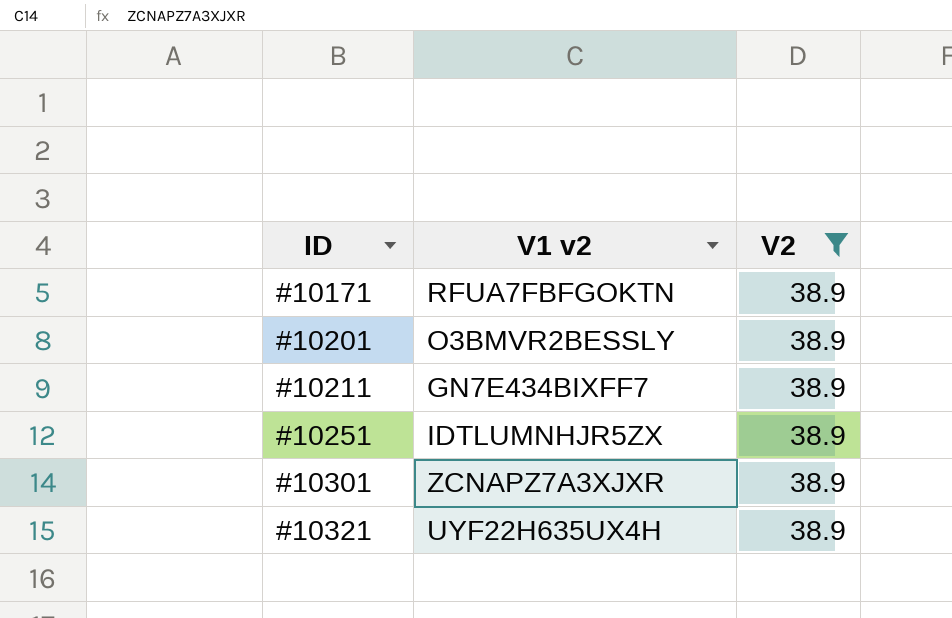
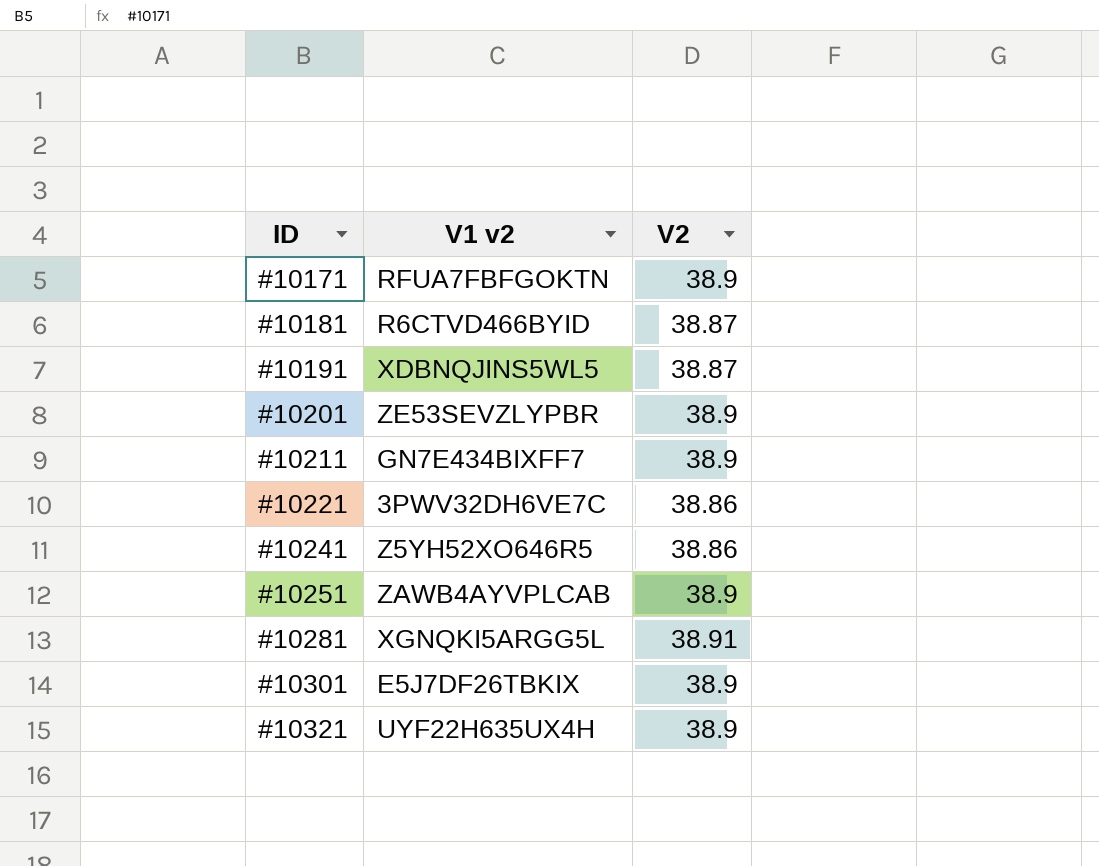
filter: V2 = 38.9 -> none
#10201 | V1 v2: O3BMVR2BESSLY -> ZE53SEVZLYPBR
#10251 | V1 v2: IDTLUMNHJR5ZX -> ZAWB4AYVPLCAB
#10301 | V1 v2: ZCNAPZ7A3XJXR -> E5J7DF26TBKIX

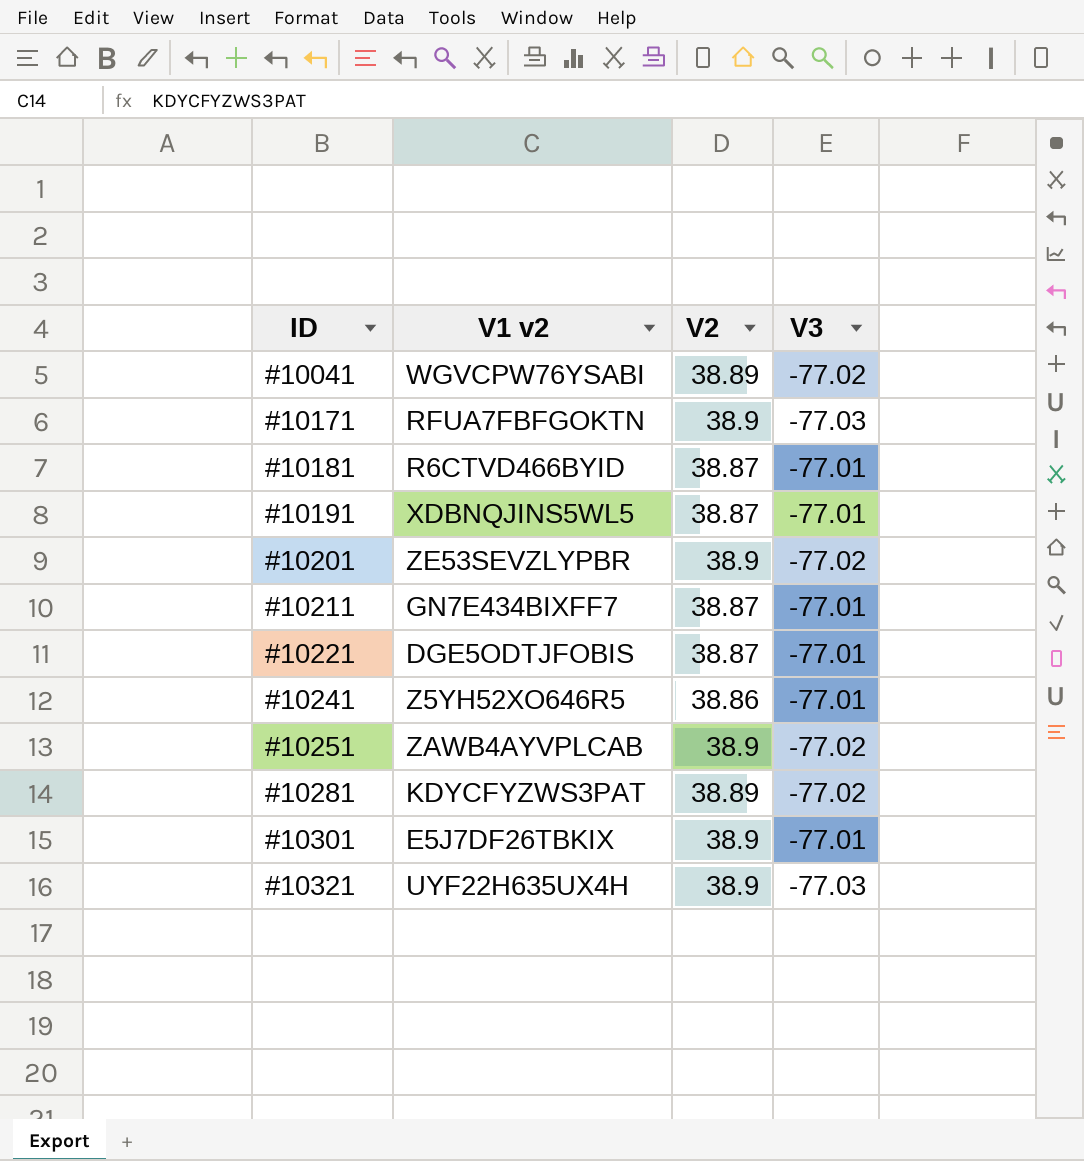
column V3 | position: none -> 4
row #10041: none -> WGVCPW76YSABI | 38.89 | -77.02
#10211 | V2: 38.9 -> 38.87
#10221 | V1 v2: 3PWV32DH6VE7C -> DGE5ODTJFOBIS
#10221 | V2: 38.86 -> 38.87
#10281 | V1 v2: XGNQKI5ARGG5L -> KDYCFYZWS3PAT
#10281 | V2: 38.91 -> 38.89

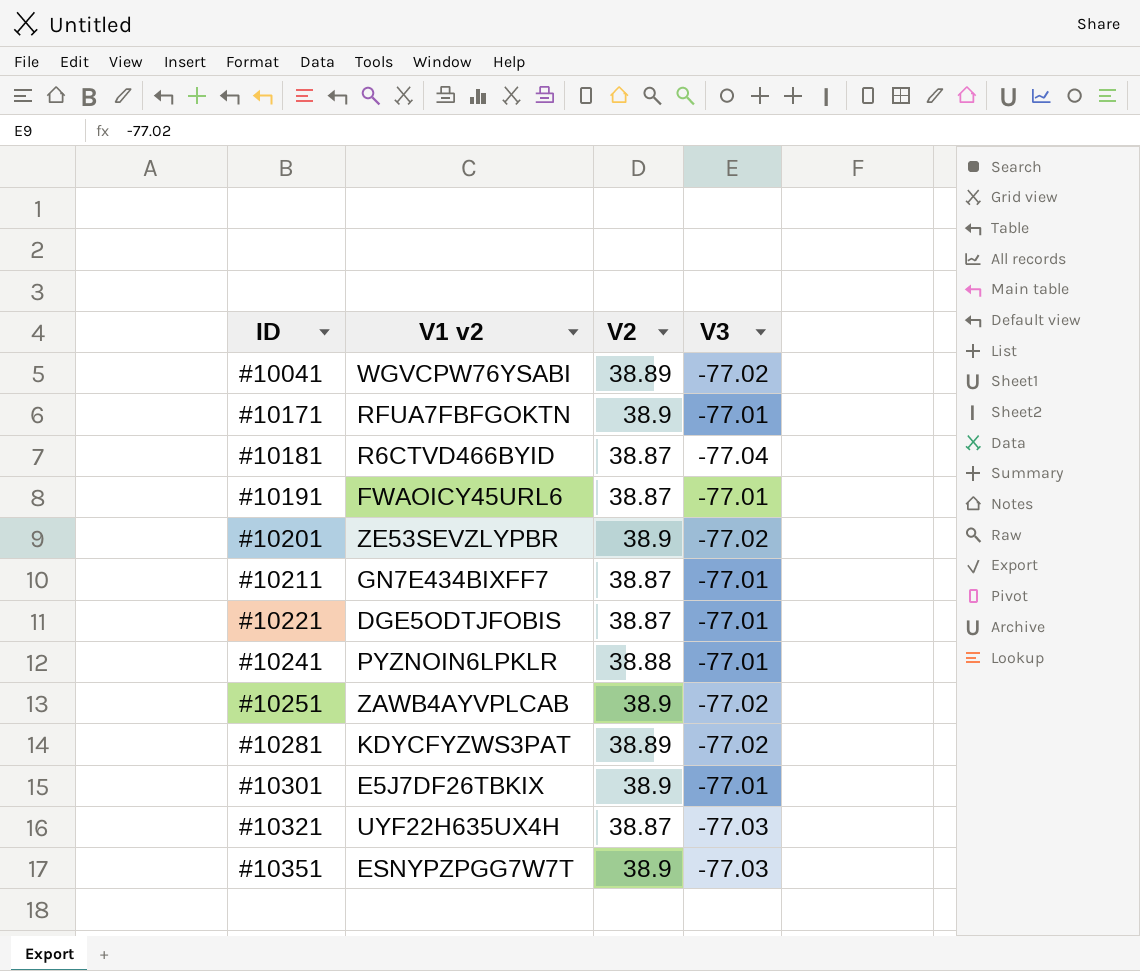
#10171 | V3: -77.03 -> -77.01
#10181 | V3: -77.01 -> -77.04
#10191 | V1 v2: XDBNQJINS5WL5 -> FWAOICY45URL6
#10241 | V1 v2: Z5YH52XO646R5 -> PYZNOIN6LPKLR
#10241 | V2: 38.86 -> 38.88
#10321 | V2: 38.9 -> 38.87
row #10351: none -> ESNYPZPGG7W7T | 38.9 | -77.03

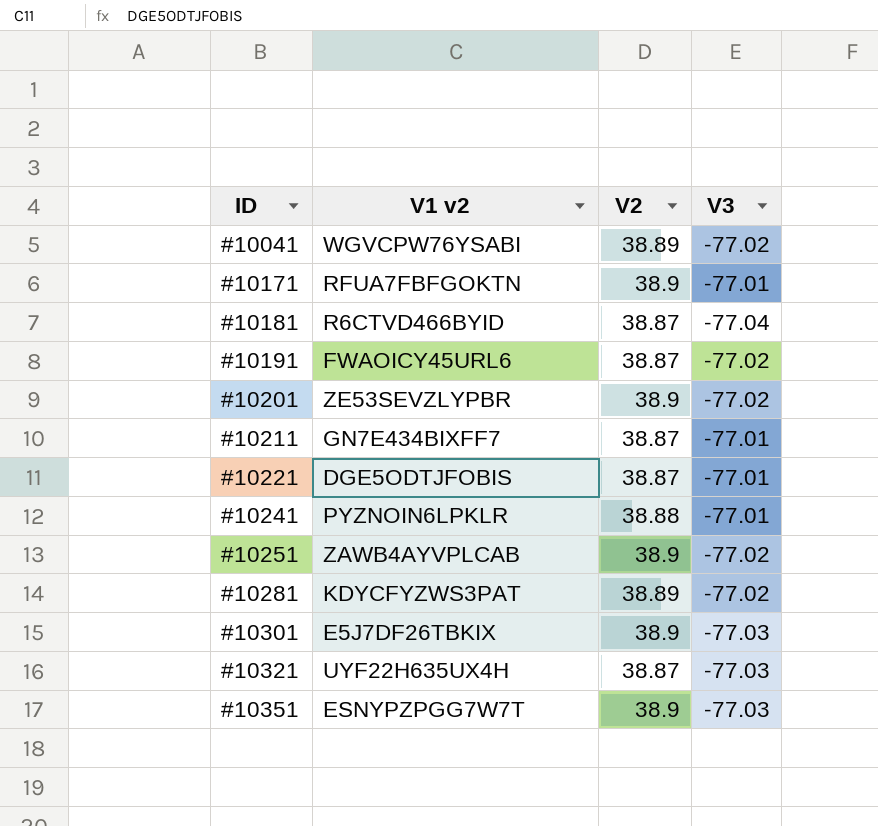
#10191 | V3: -77.01 -> -77.02
#10301 | V3: -77.01 -> -77.03

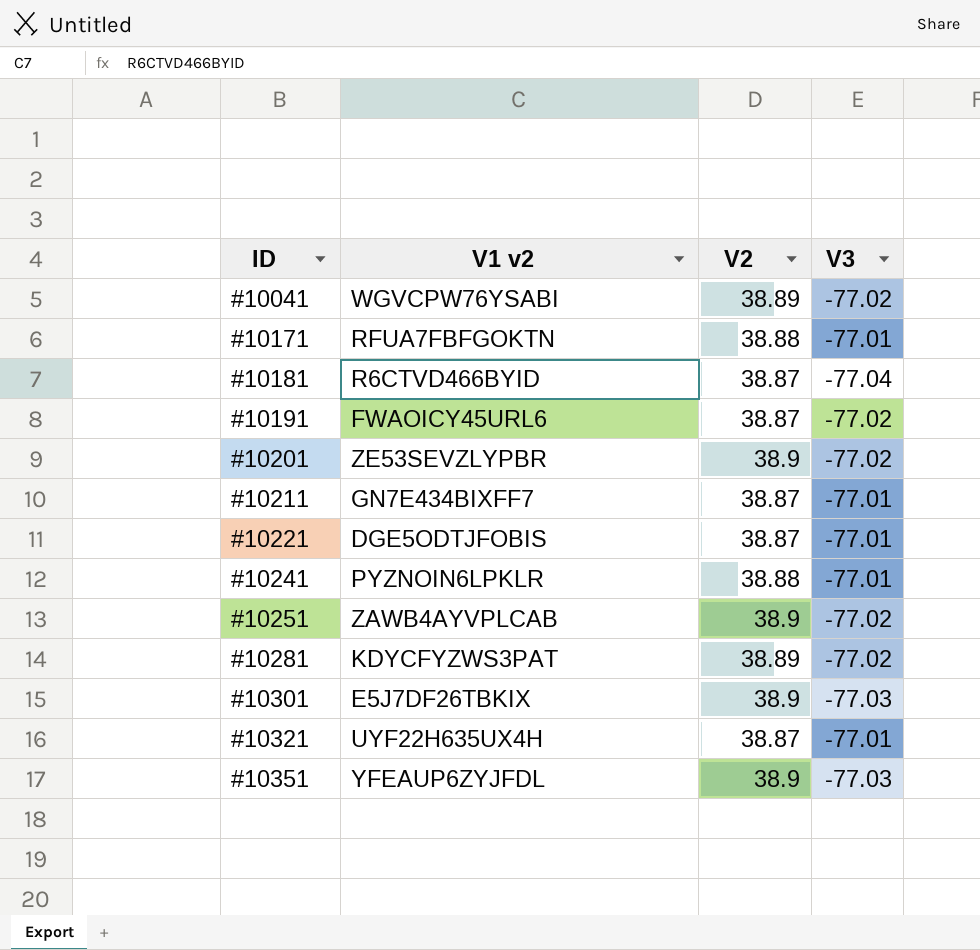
#10171 | V2: 38.9 -> 38.88
#10321 | V3: -77.03 -> -77.01
#10351 | V1 v2: ESNYPZPGG7W7T -> YFEAUP6ZYJFDL

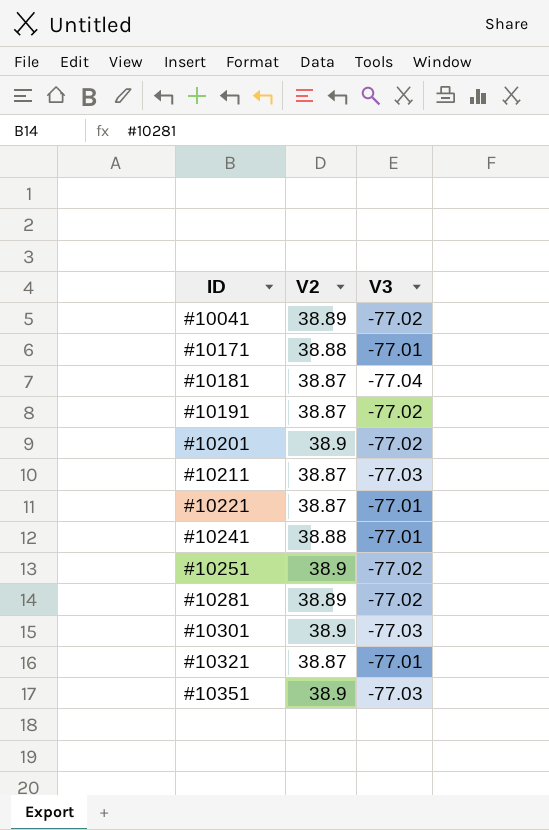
column V1 v2 | position: 2 -> none
#10211 | V3: -77.01 -> -77.03

